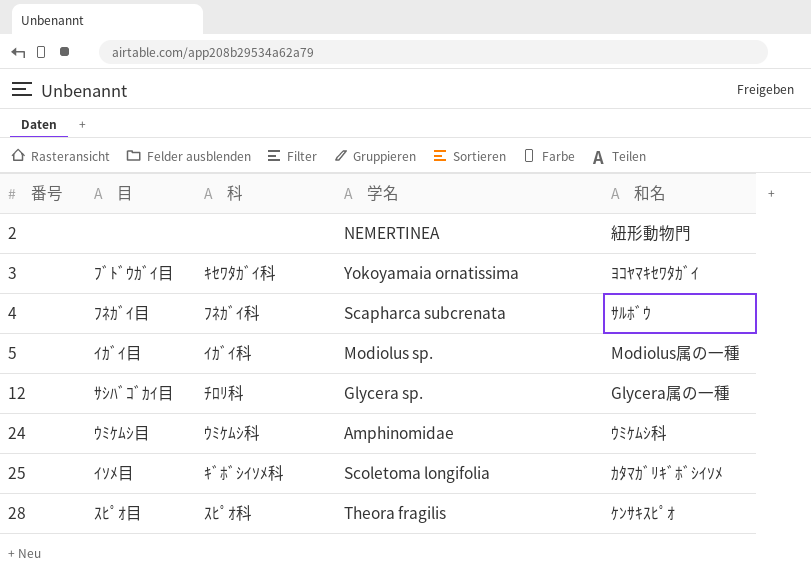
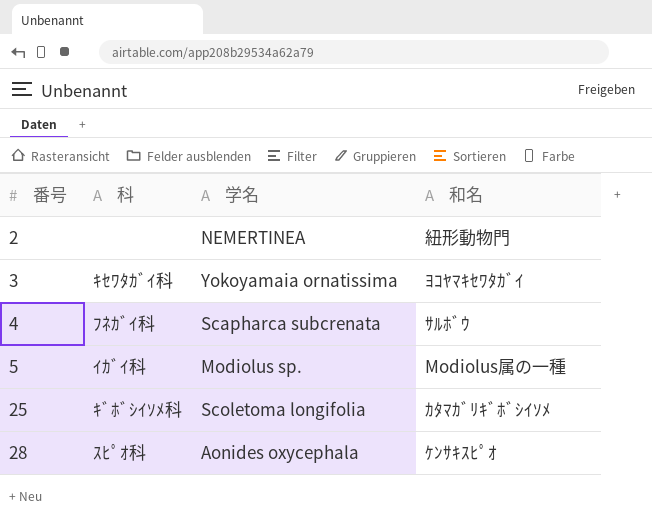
column 目 | position: 2 -> none
row 12: ｻｼﾊﾞｺﾞｶｲ目 | ﾁﾛﾘ科 | Glycera sp. | Glycera属の一種 -> none
row 24: ｳﾐｹﾑｼ目 | ｳﾐｹﾑｼ科 | Amphinomidae | ｳﾐｹﾑｼ科 -> none
28 | 学名: Theora fragilis -> Aonides oxycephala

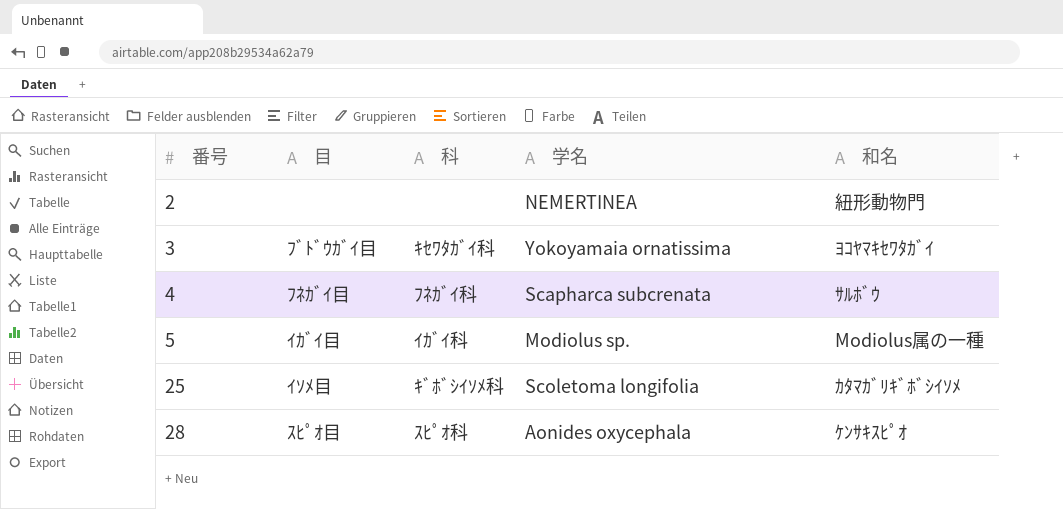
column 目 | position: none -> 2

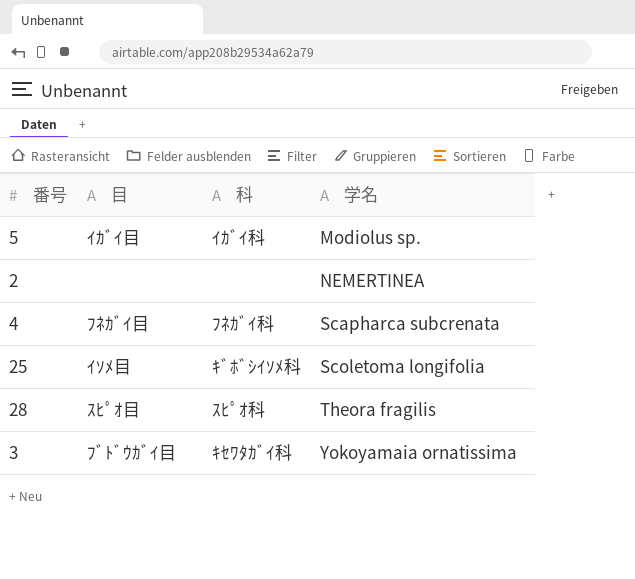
row order: 番号 ascending -> 学名 ascending
column 和名 | position: 5 -> none
28 | 学名: Aonides oxycephala -> Theora fragilis

